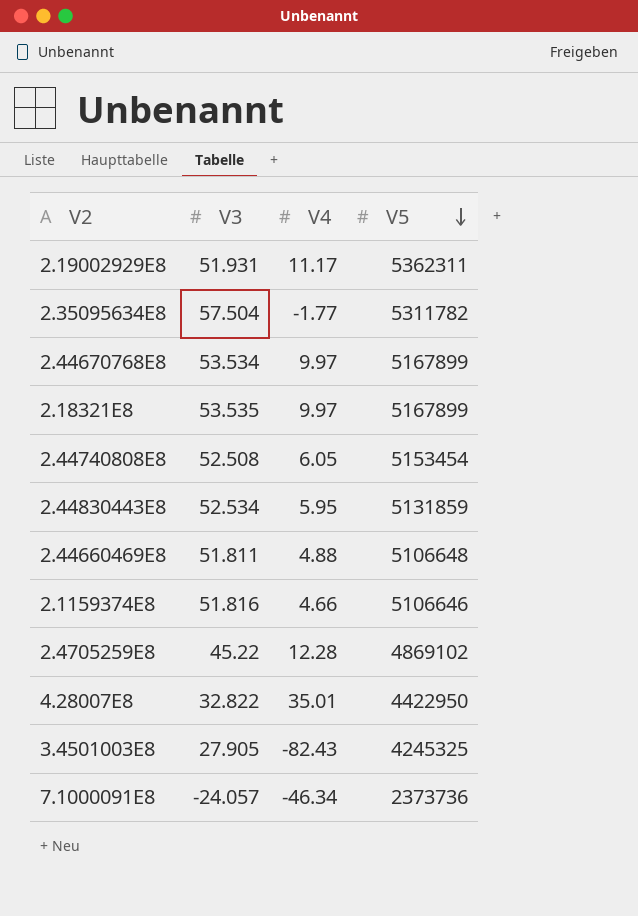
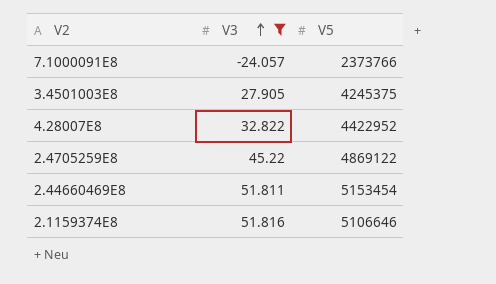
filter: none -> V3 <= 51.816
row order: V5 descending -> V3 ascending
column V4 | position: 3 -> none
7.1000091E8 | V5: 2373736 -> 2373766
3.4501003E8 | V5: 4245325 -> 4245375
4.28007E8 | V5: 4422950 -> 4422952
2.4705259E8 | V5: 4869102 -> 4869122
2.44660469E8 | V5: 5106648 -> 5153454

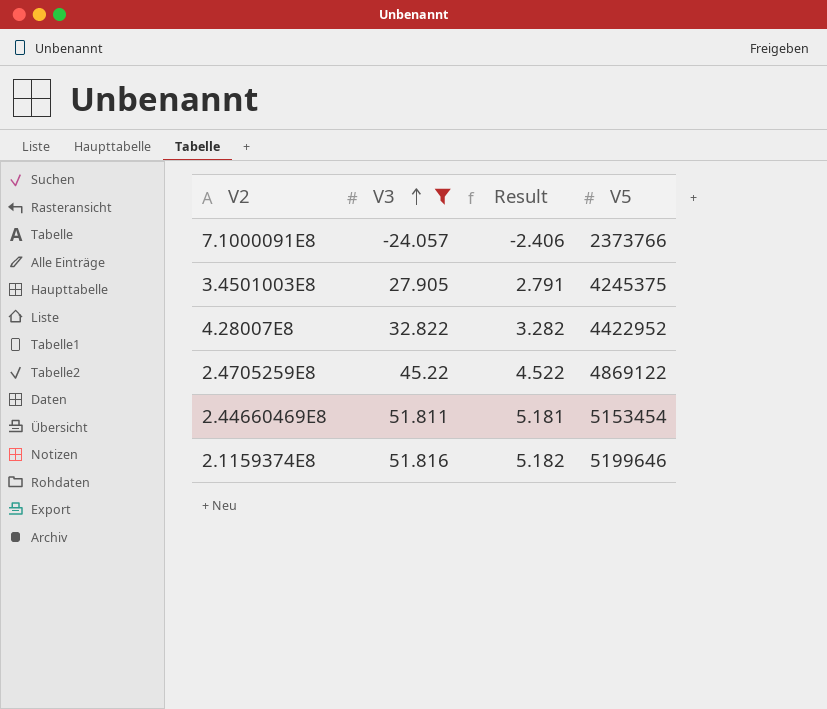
column Result | formula: none -> [V3] * 0.1
2.1159374E8 | V5: 5106646 -> 5199646

